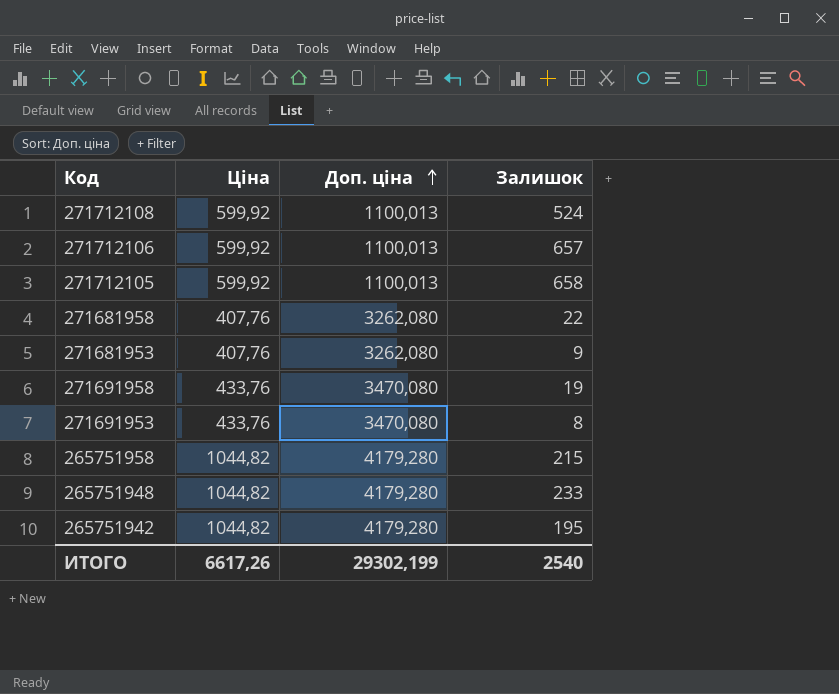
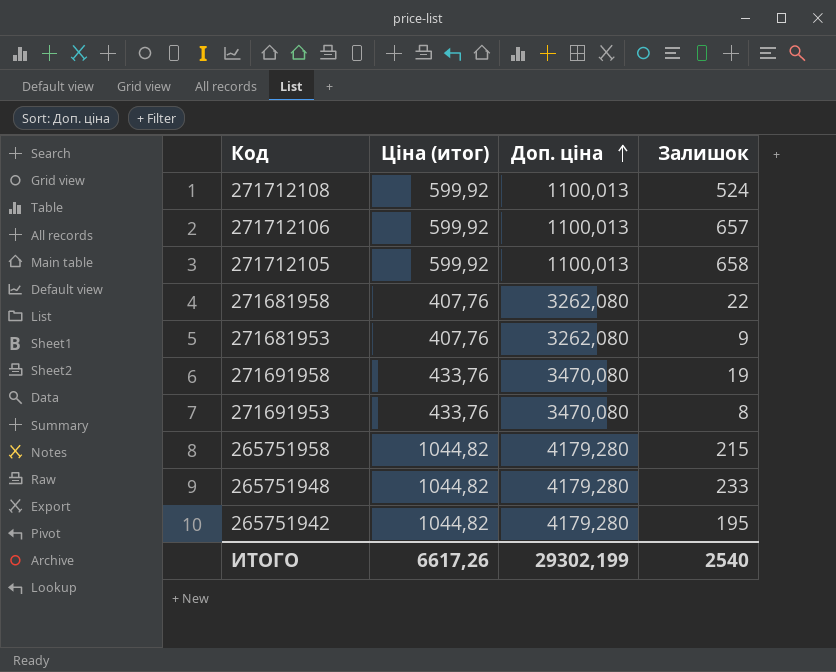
column name: Ціна -> Ціна (итог)

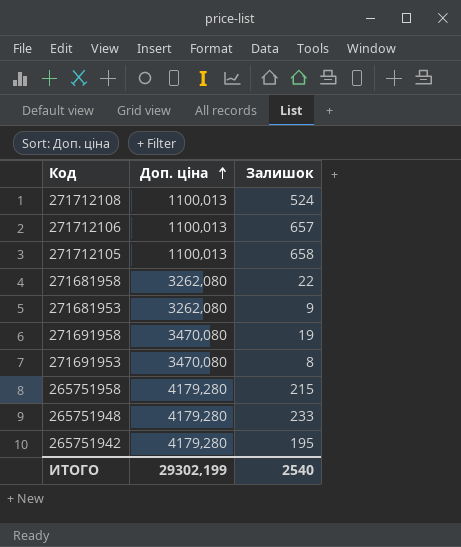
column Ціна (итог) | position: 2 -> none

